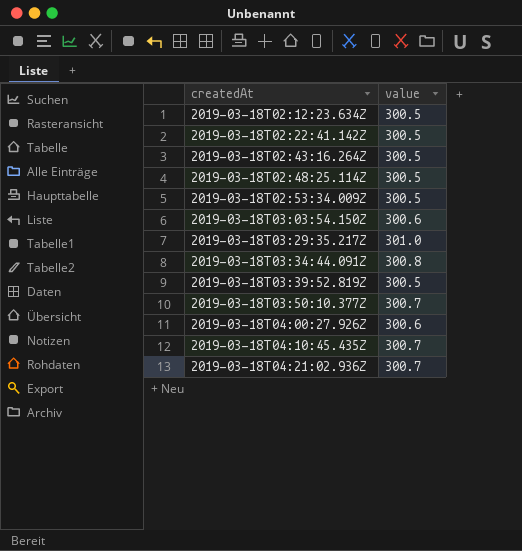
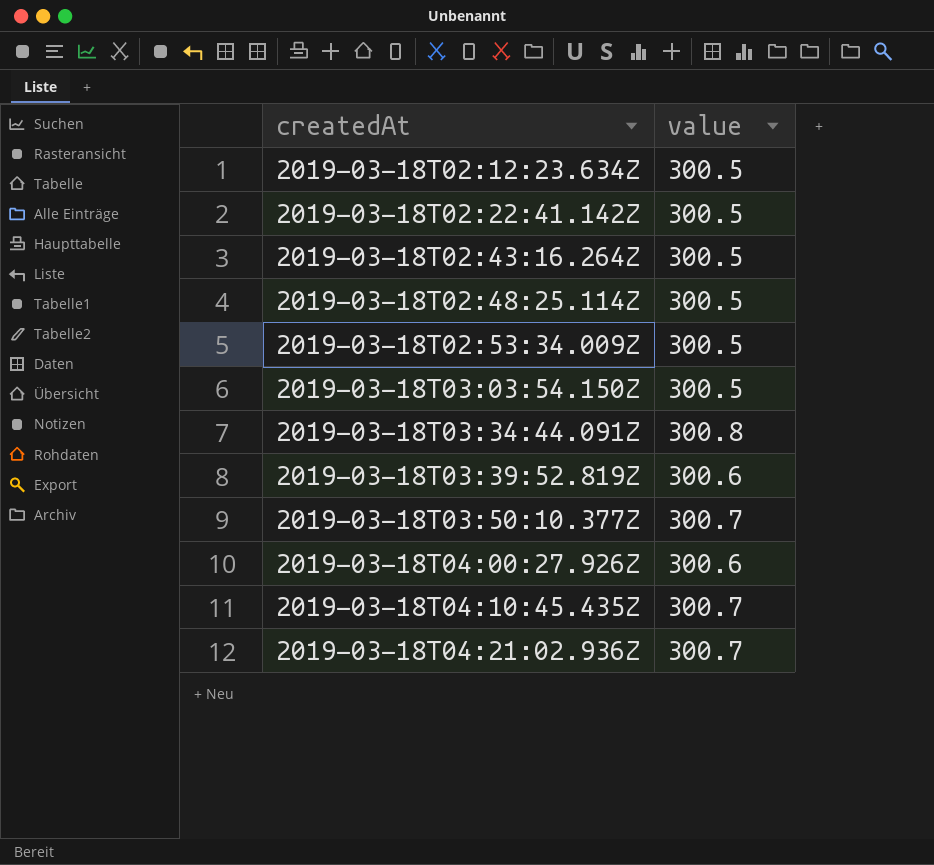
row 2019-03-18T03:29:35.217Z: 301.0 -> none
2019-03-18T03:03:54.150Z | value: 300.6 -> 300.5
2019-03-18T03:39:52.819Z | value: 300.5 -> 300.6

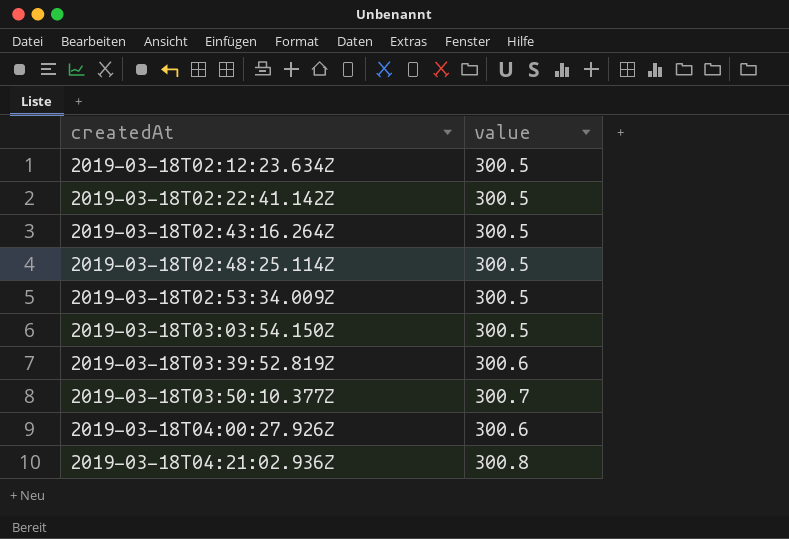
row 2019-03-18T03:34:44.091Z: 300.8 -> none
row 2019-03-18T04:10:45.435Z: 300.7 -> none
2019-03-18T04:21:02.936Z | value: 300.7 -> 300.8

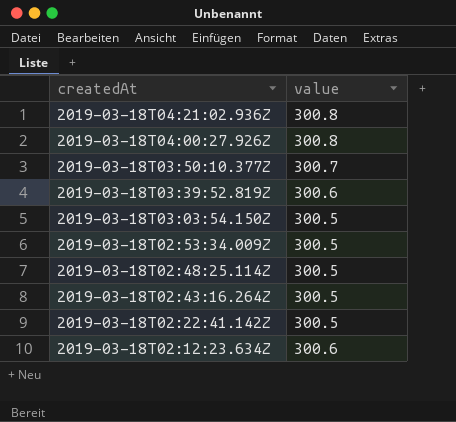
row order: createdAt ascending -> createdAt descending
2019-03-18T04:00:27.926Z | value: 300.6 -> 300.8
2019-03-18T02:12:23.634Z | value: 300.5 -> 300.6

